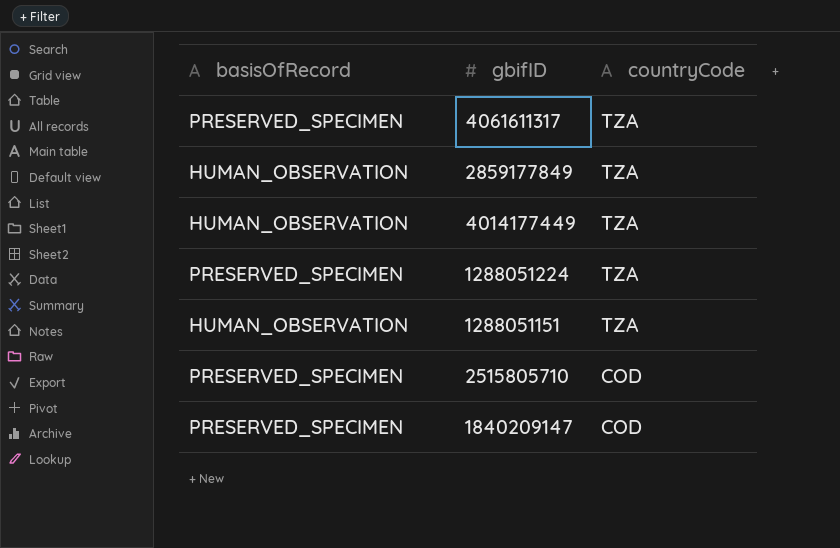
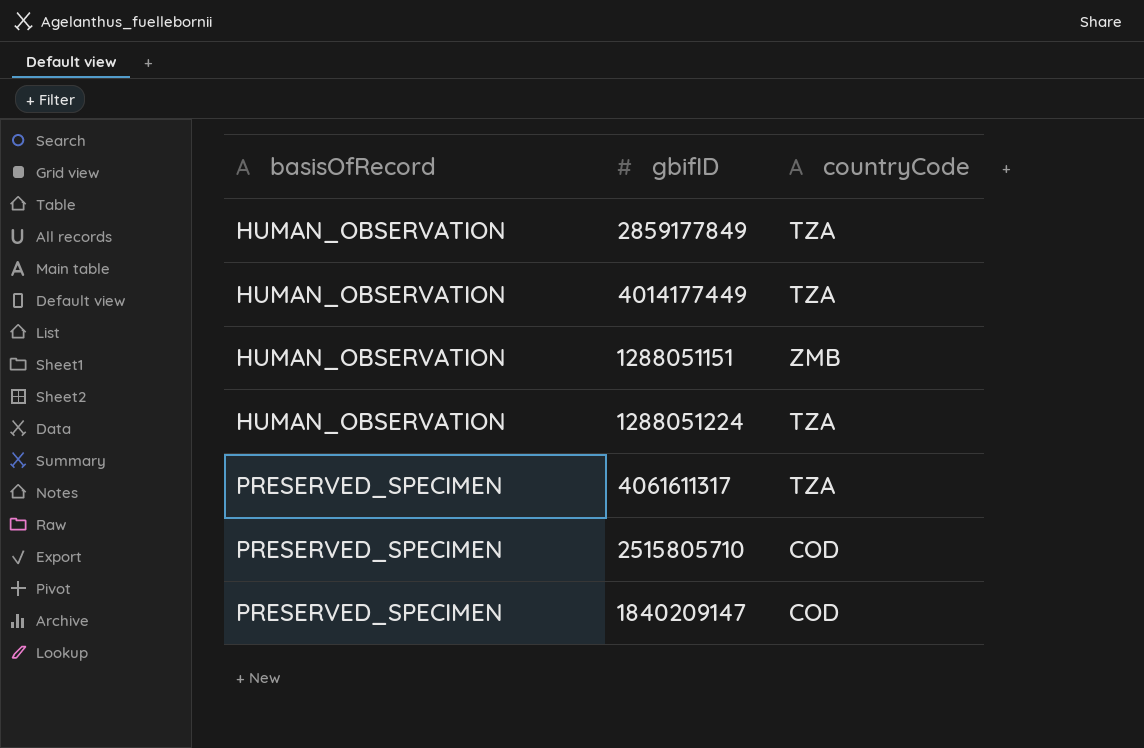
row order: countryCode descending -> basisOfRecord ascending
1288051151 | countryCode: TZA -> ZMB
1288051224 | basisOfRecord: PRESERVED_SPECIMEN -> HUMAN_OBSERVATION

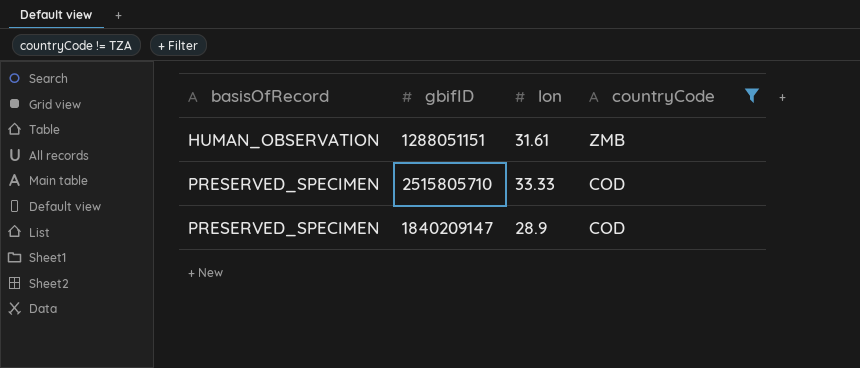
filter: none -> countryCode != TZA
column lon | position: none -> 3

